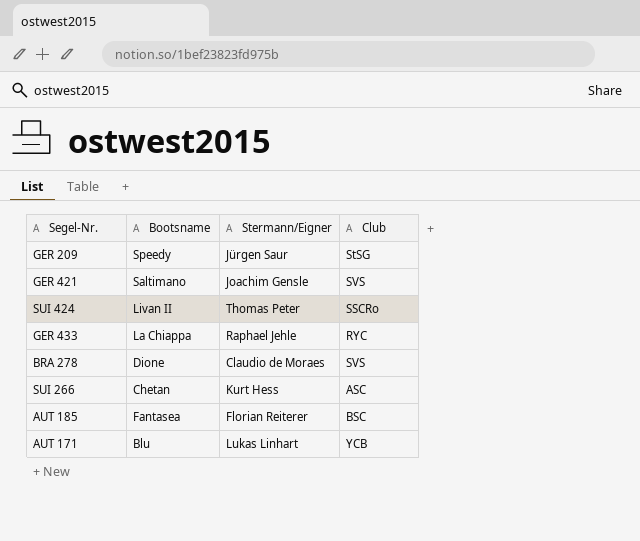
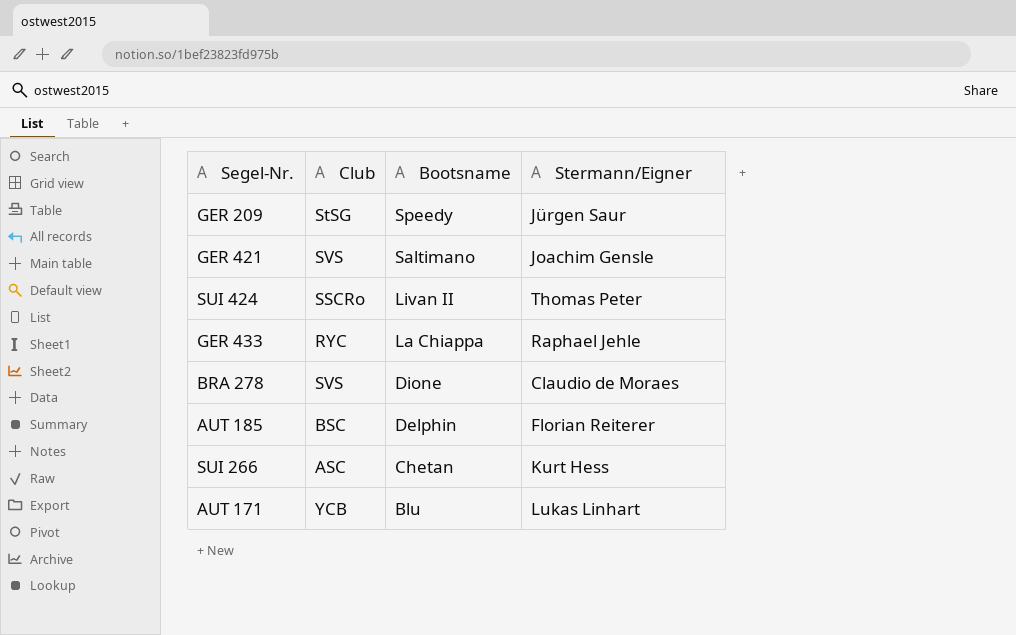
row order: none -> Bootsname descending
column Club | position: 4 -> 2
AUT 185 | Bootsname: Fantasea -> Delphin

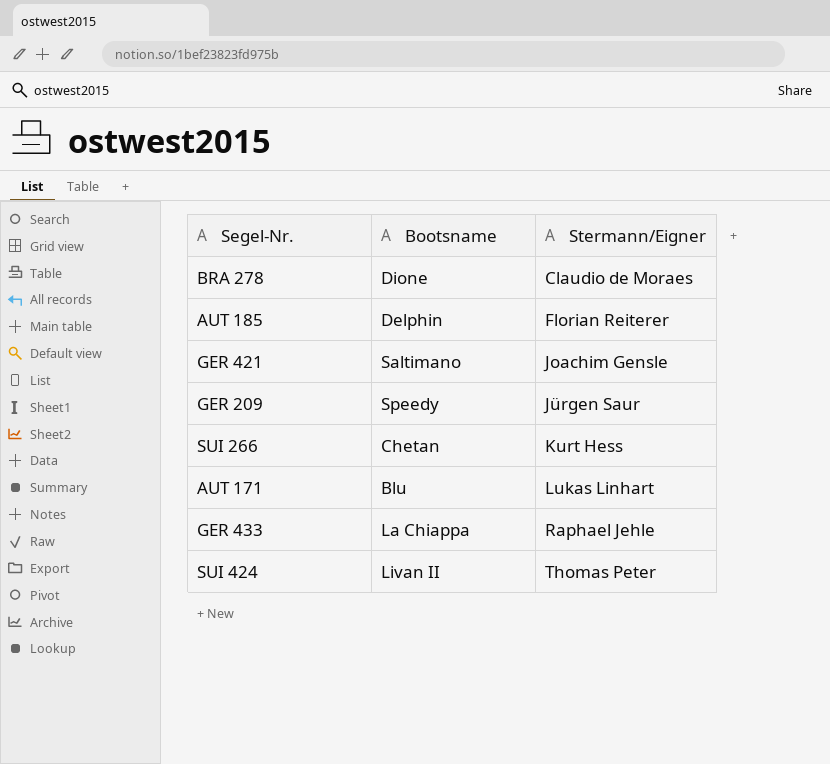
row order: Bootsname descending -> Stermann/Eigner ascending
column Club | position: 2 -> none

